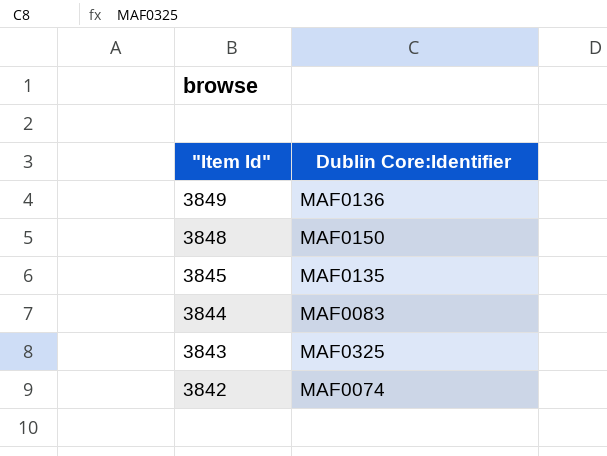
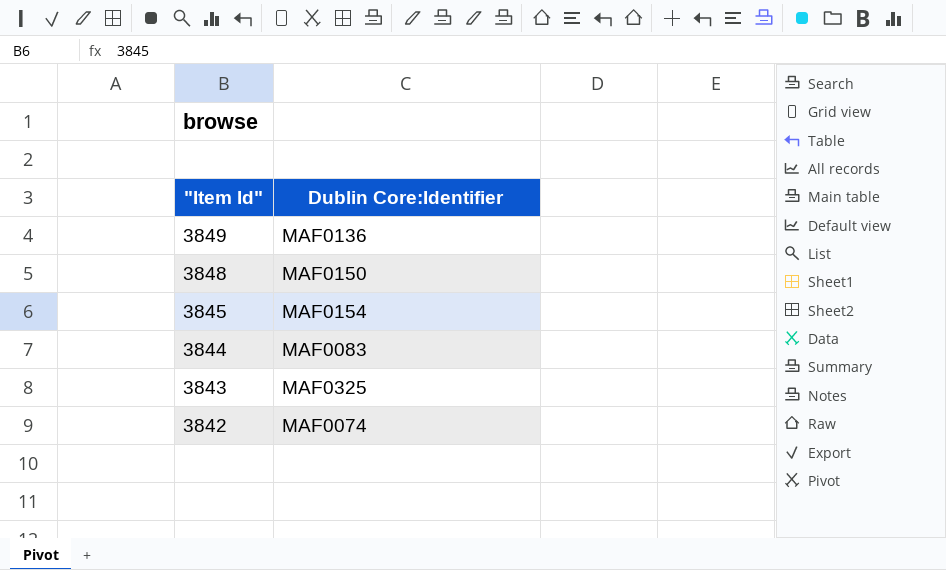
3845 | Dublin Core:Identifier: MAF0135 -> MAF0154

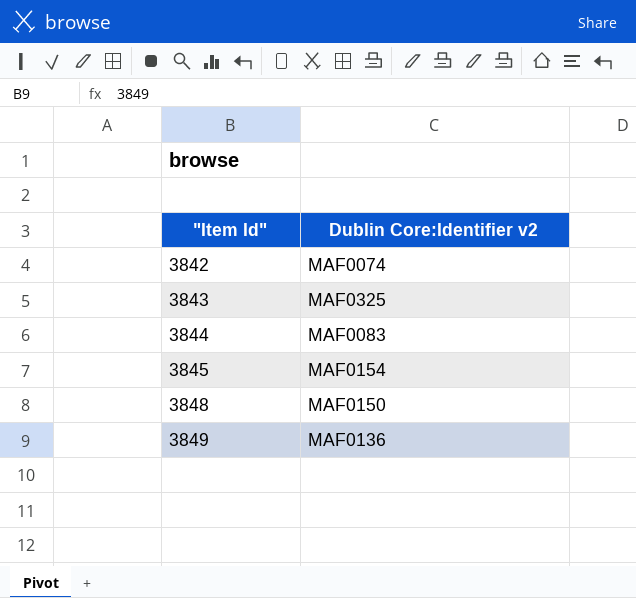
row order: "Item Id" descending -> "Item Id" ascending
column name: Dublin Core:Identifier -> Dublin Core:Identifier v2

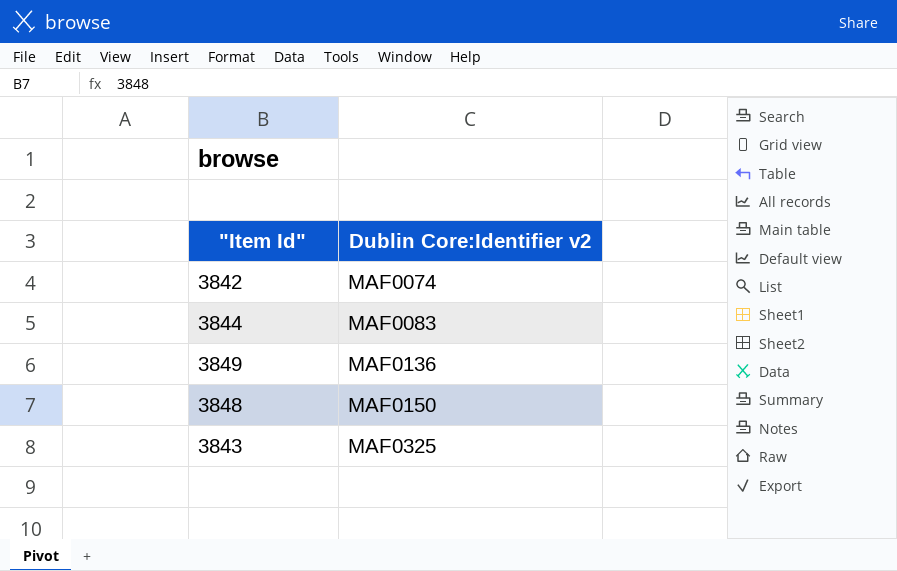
row order: "Item Id" ascending -> Dublin Core:Identifier v2 ascending
row 3845: MAF0154 -> none

